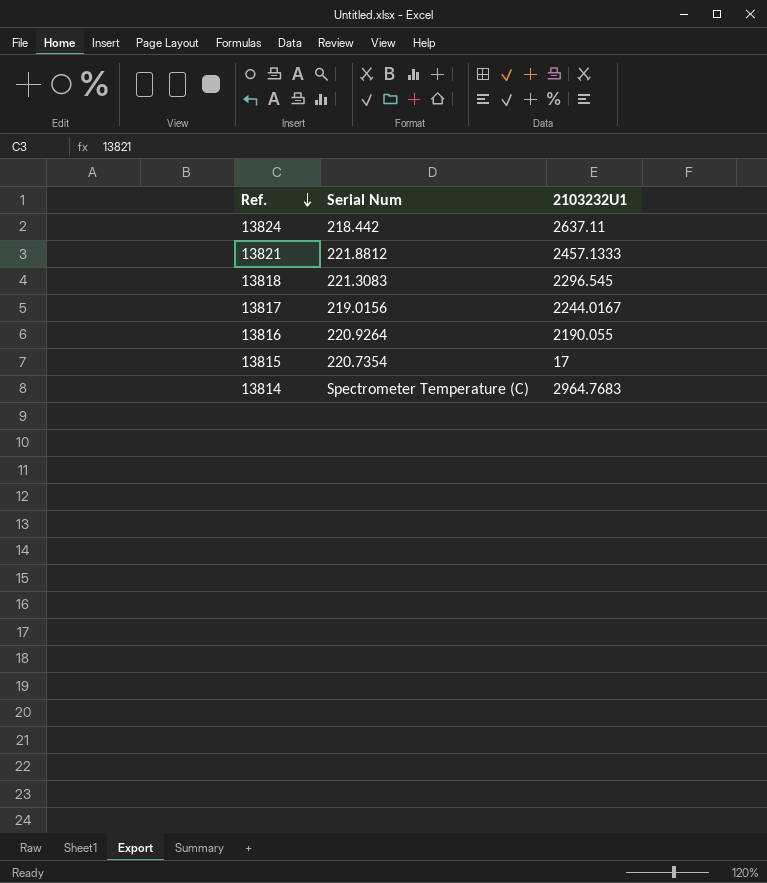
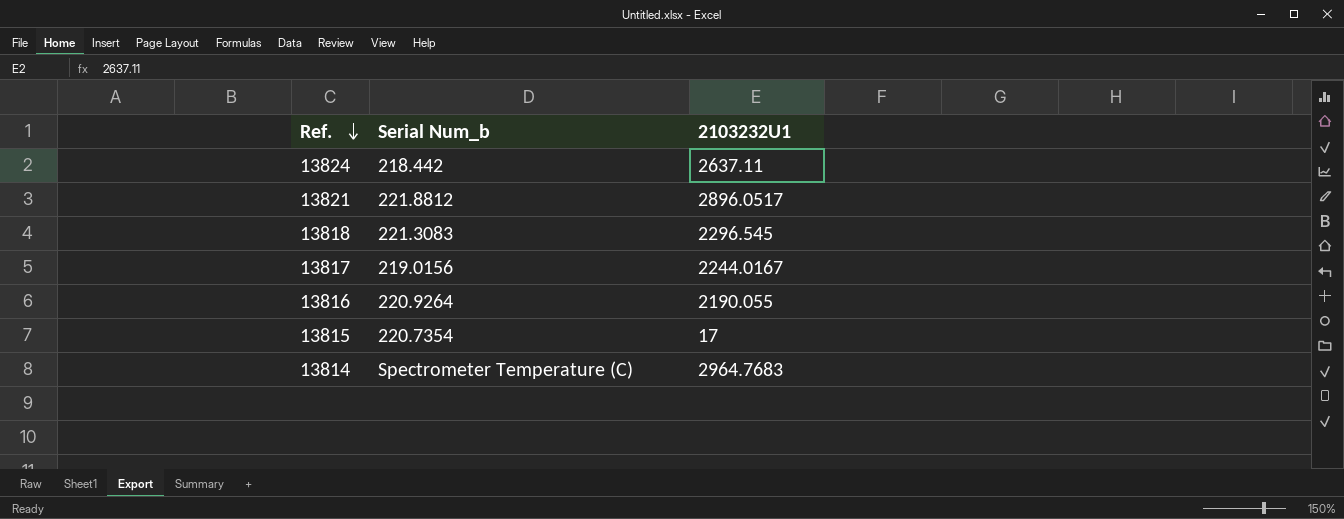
column name: Serial Num -> Serial Num_b
13821 | 2103232U1: 2457.1333 -> 2896.0517

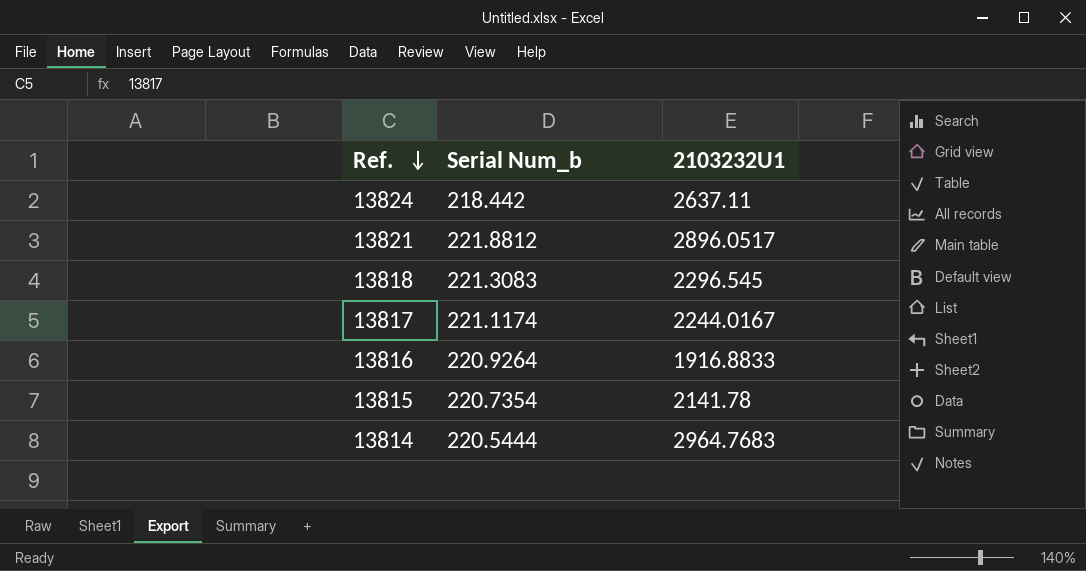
13817 | Serial Num_b: 219.0156 -> 221.1174
13816 | 2103232U1: 2190.055 -> 1916.8833
13815 | 2103232U1: 17 -> 2141.78
13814 | Serial Num_b: Spectrometer Temperature (C) -> 220.5444

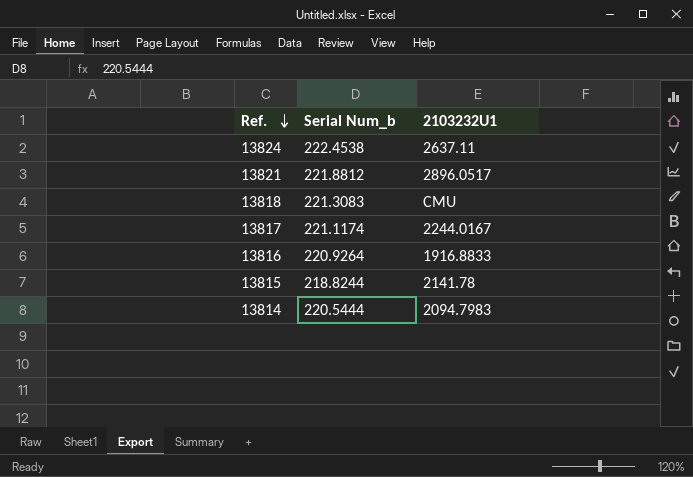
13824 | Serial Num_b: 218.442 -> 222.4538
13818 | 2103232U1: 2296.545 -> CMU
13815 | Serial Num_b: 220.7354 -> 218.8244
13814 | 2103232U1: 2964.7683 -> 2094.7983

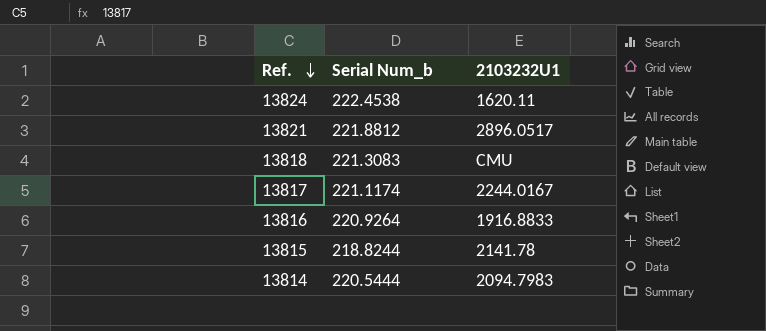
13824 | 2103232U1: 2637.11 -> 1620.11

